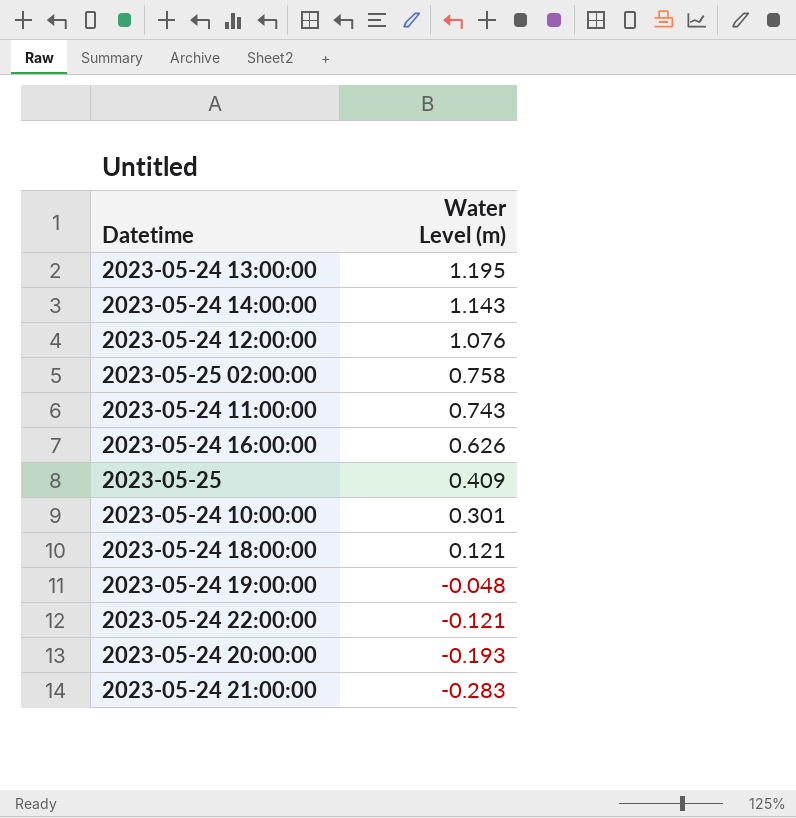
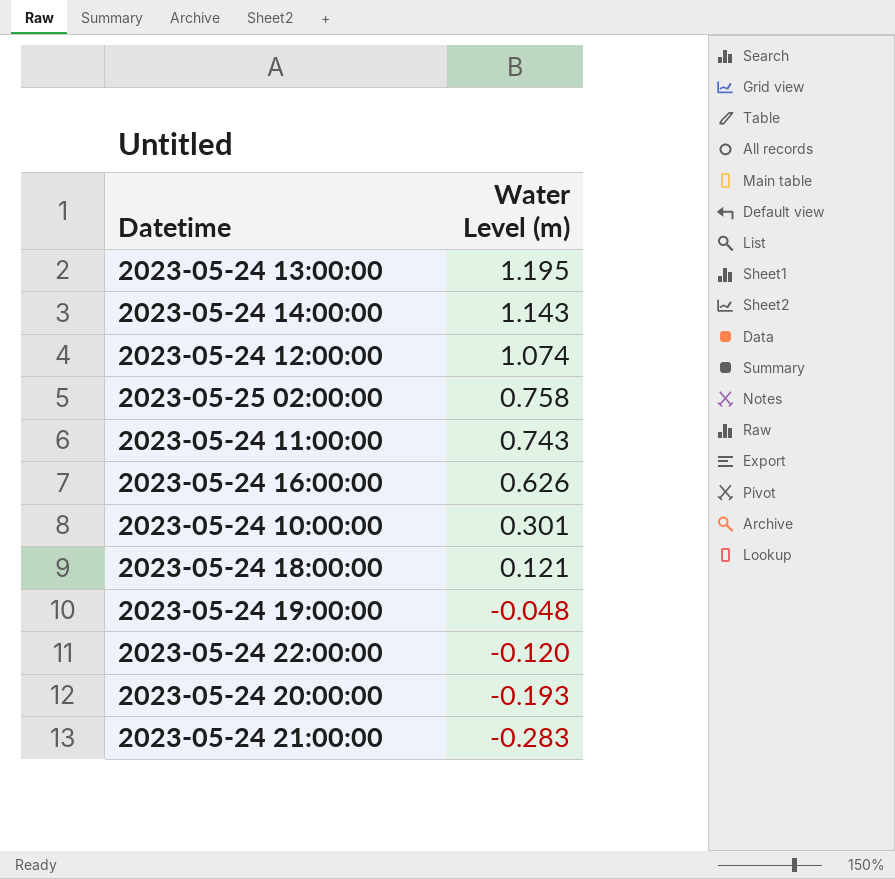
row 2023-05-25: 0.409 -> none
2023-05-24 12:00:00 | Water Level (m): 1.076 -> 1.074
2023-05-24 22:00:00 | Water Level (m): -0.121 -> -0.120

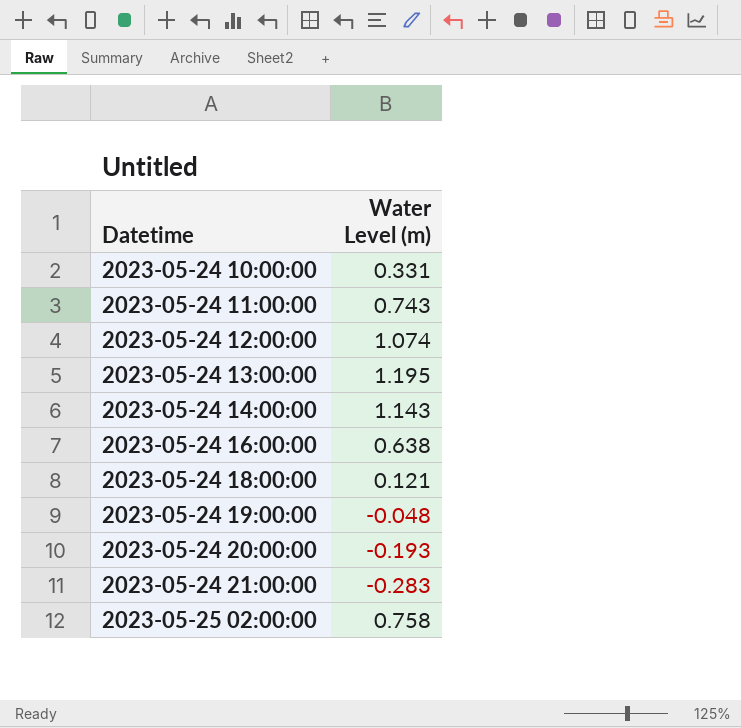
row order: Water Level (m) descending -> Datetime ascending
row 2023-05-24 22:00:00: -0.120 -> none
2023-05-24 10:00:00 | Water Level (m): 0.301 -> 0.331
2023-05-24 16:00:00 | Water Level (m): 0.626 -> 0.638

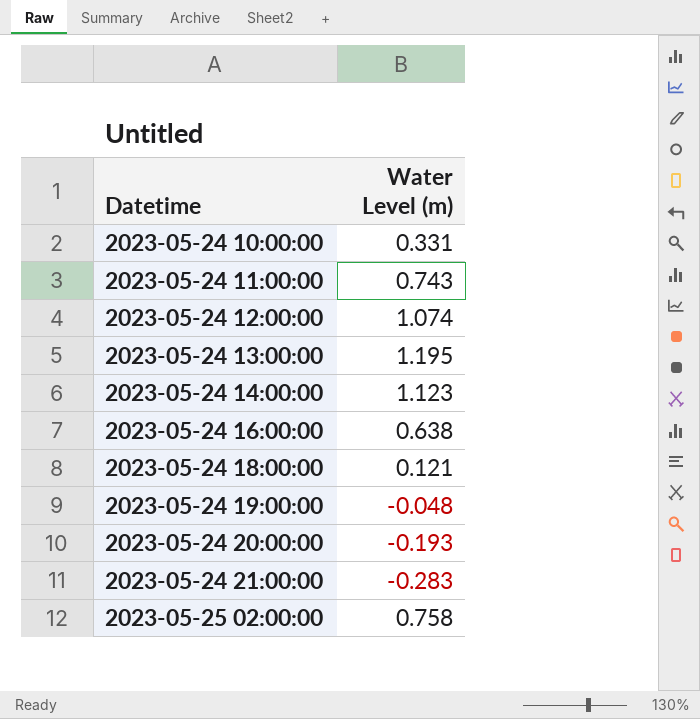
2023-05-24 14:00:00 | Water Level (m): 1.143 -> 1.123

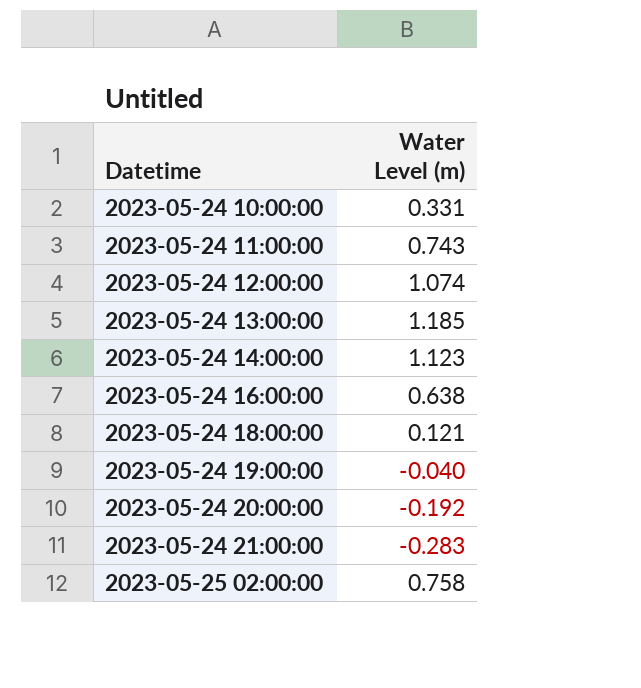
2023-05-24 13:00:00 | Water Level (m): 1.195 -> 1.185
2023-05-24 19:00:00 | Water Level (m): -0.048 -> -0.040
2023-05-24 20:00:00 | Water Level (m): -0.193 -> -0.192

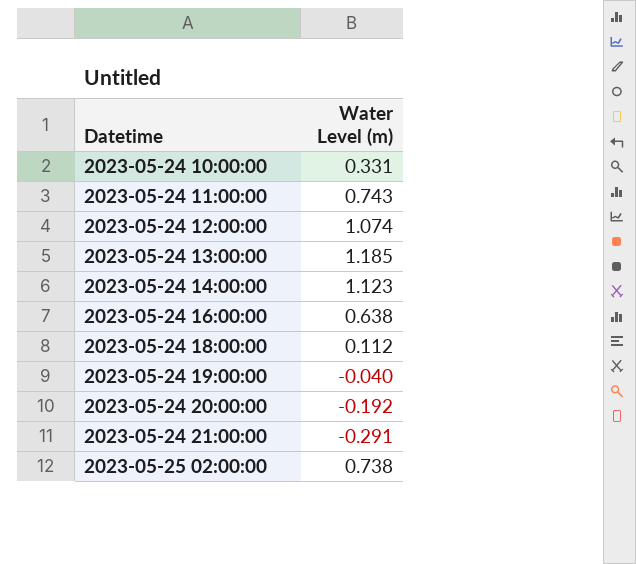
2023-05-24 18:00:00 | Water Level (m): 0.121 -> 0.112
2023-05-24 21:00:00 | Water Level (m): -0.283 -> -0.291
2023-05-25 02:00:00 | Water Level (m): 0.758 -> 0.738

